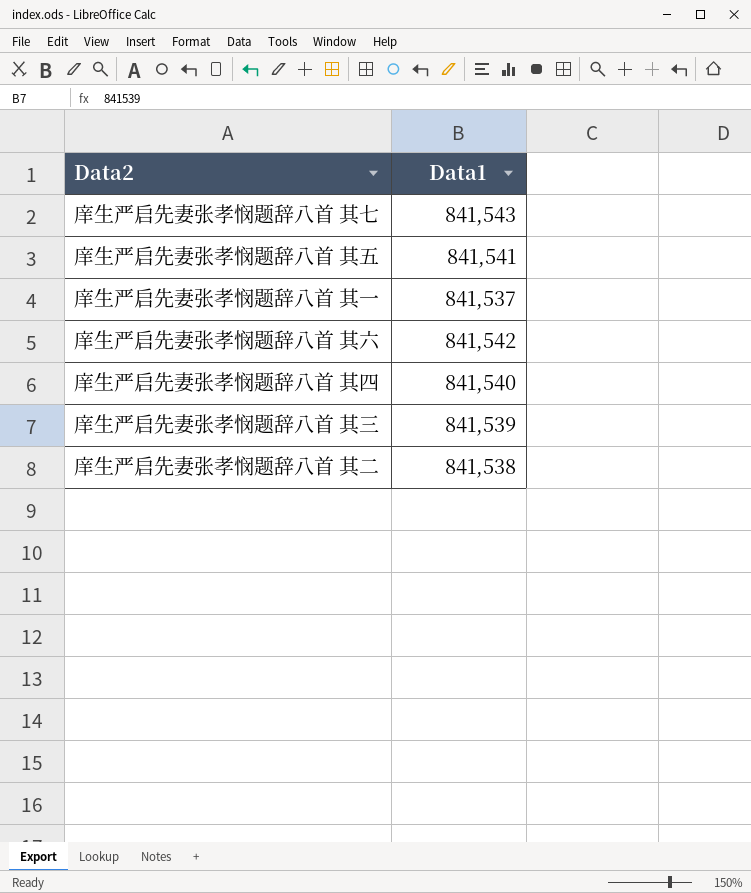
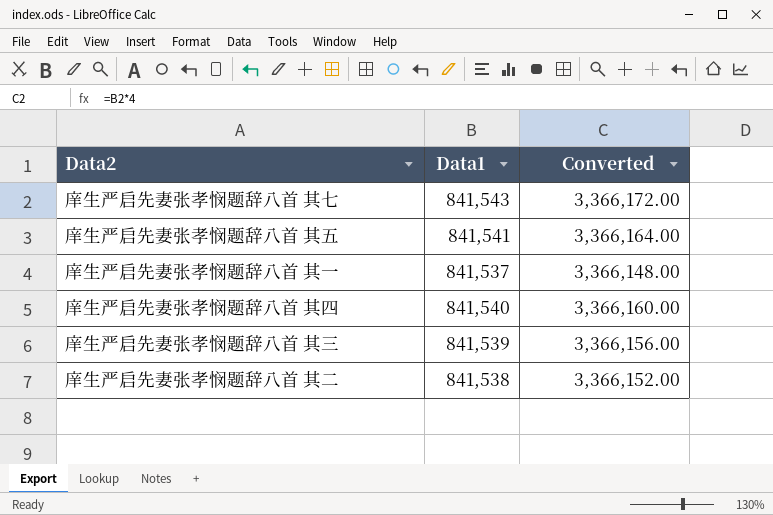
column Converted | formula: none -> [Data1] * 4
row 庠生严启先妻张孝悯题辞八首 其六: 841,542 -> none

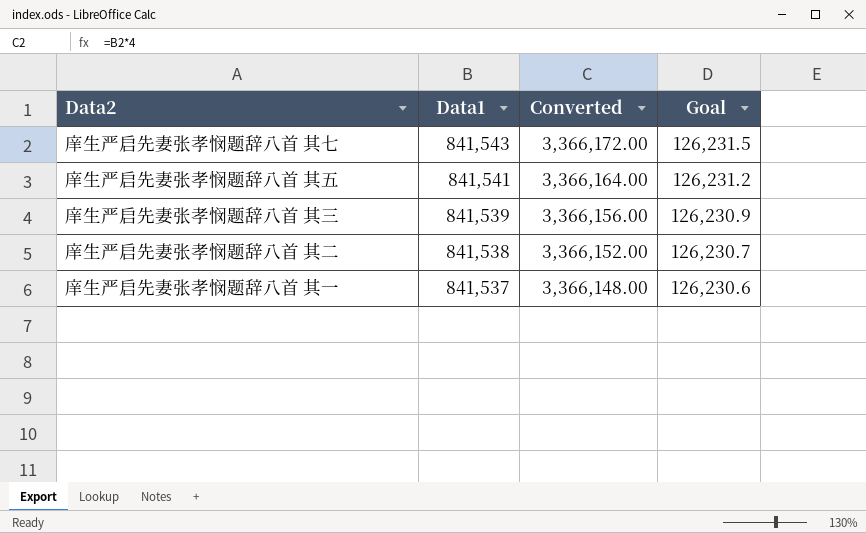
row order: none -> Data1 descending
column Goal | formula: none -> [Data1] * 0.15
row 庠生严启先妻张孝悯题辞八首 其四: 841,540 | 3,366,160.00 -> none

